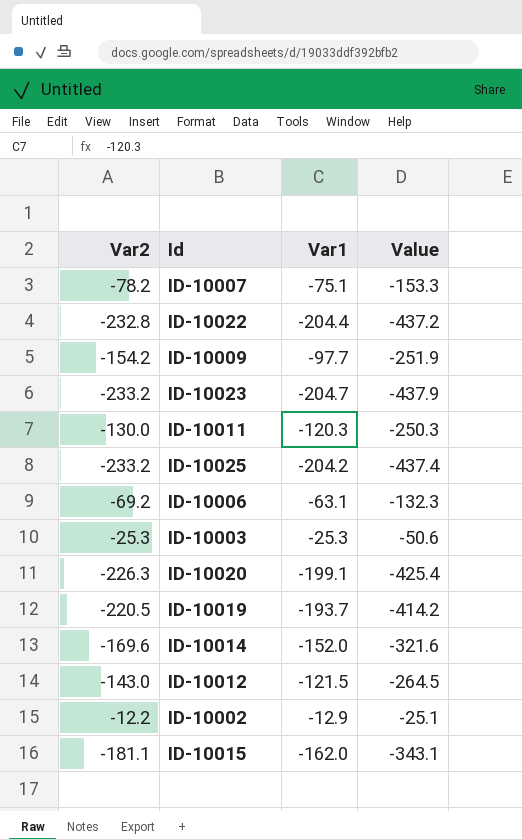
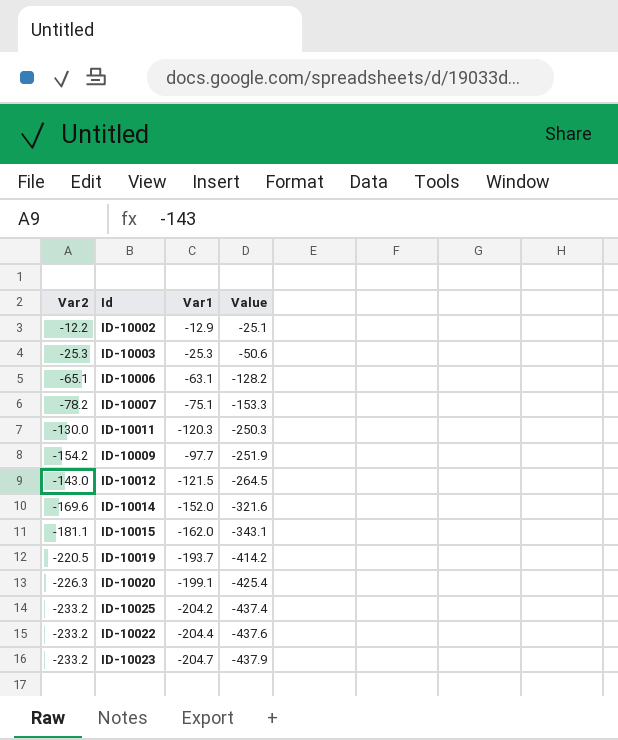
row order: none -> Value descending
ID-10006 | Var2: -69.2 -> -65.1
ID-10006 | Value: -132.3 -> -128.2
ID-10022 | Var2: -232.8 -> -233.2
ID-10022 | Value: -437.2 -> -437.6

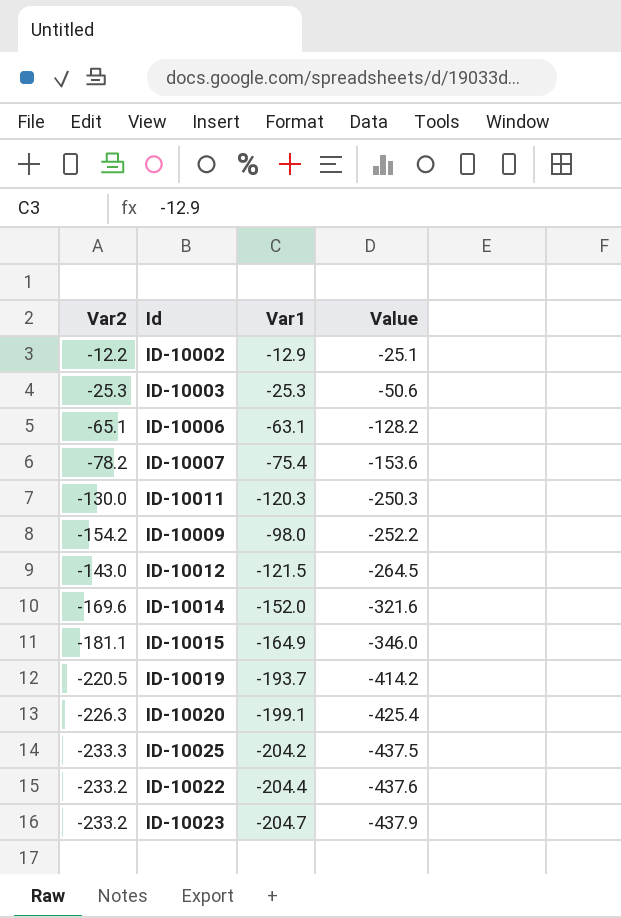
ID-10007 | Var1: -75.1 -> -75.4
ID-10007 | Value: -153.3 -> -153.6
ID-10009 | Var1: -97.7 -> -98.0
ID-10009 | Value: -251.9 -> -252.2
ID-10015 | Var1: -162.0 -> -164.9
ID-10015 | Value: -343.1 -> -346.0
ID-10025 | Var2: -233.2 -> -233.3
ID-10025 | Value: -437.4 -> -437.5

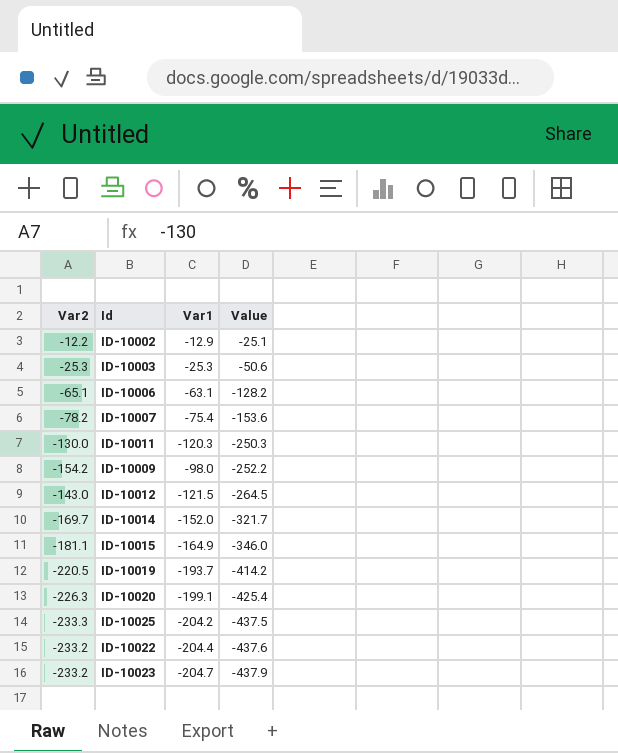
ID-10014 | Var2: -169.6 -> -169.7
ID-10014 | Value: -321.6 -> -321.7

